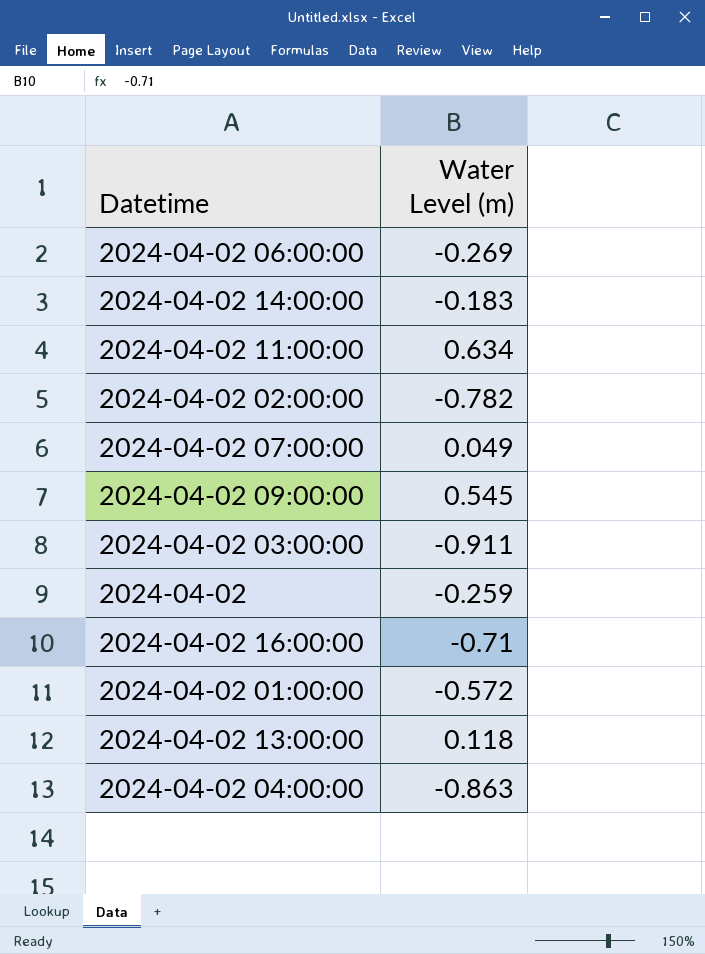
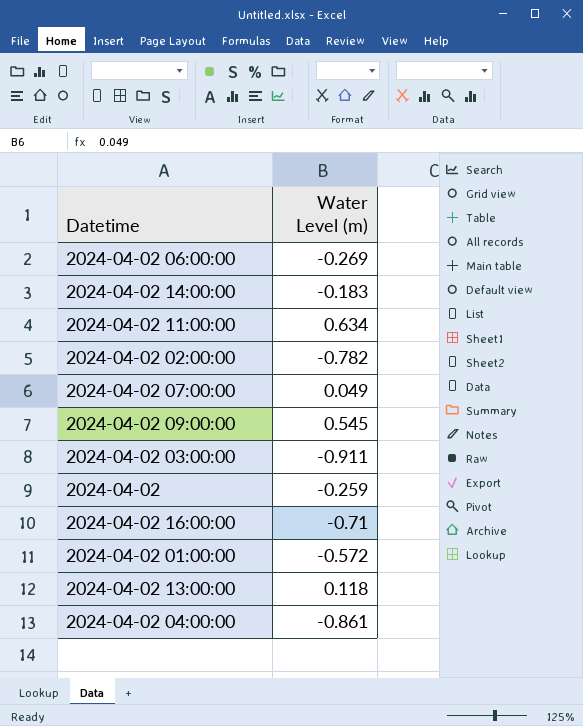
2024-04-02 04:00:00 | Water Level (m): -0.863 -> -0.861

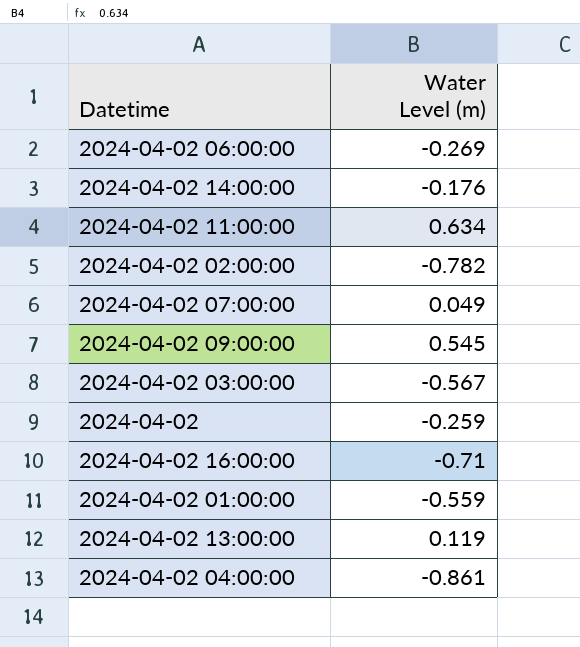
2024-04-02 14:00:00 | Water Level (m): -0.183 -> -0.176
2024-04-02 03:00:00 | Water Level (m): -0.911 -> -0.567
2024-04-02 01:00:00 | Water Level (m): -0.572 -> -0.559
2024-04-02 13:00:00 | Water Level (m): 0.118 -> 0.119

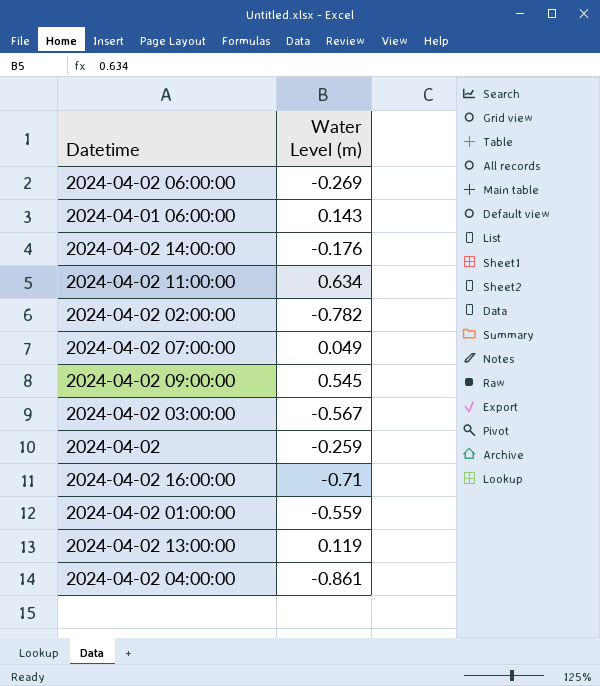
row 2024-04-01 06:00:00: none -> 0.143

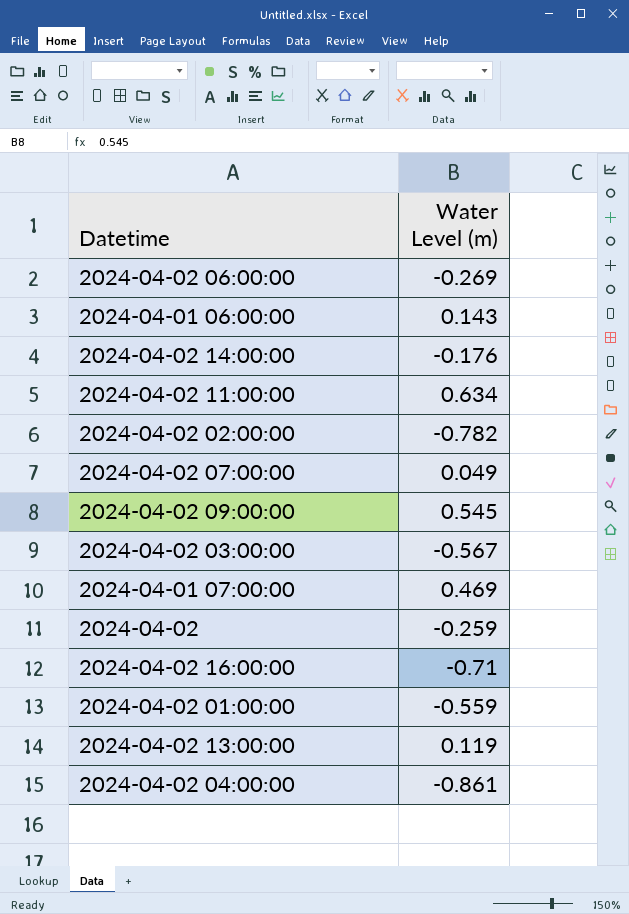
row 2024-04-01 07:00:00: none -> 0.469

